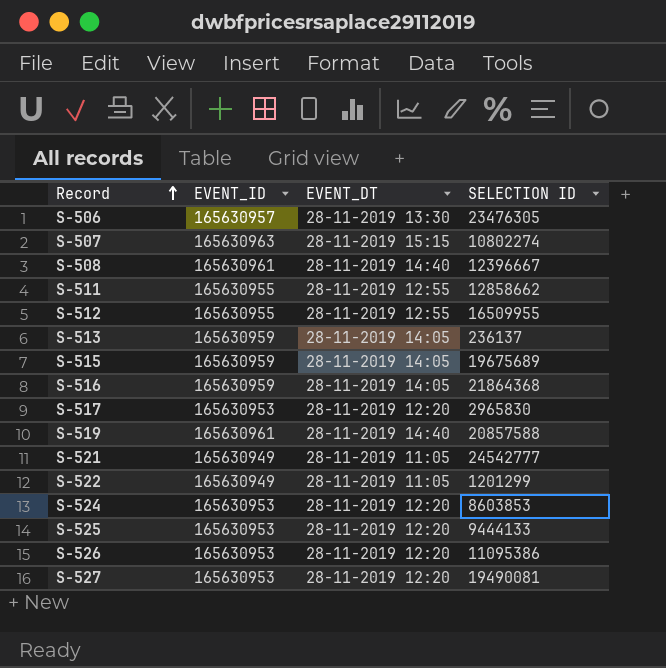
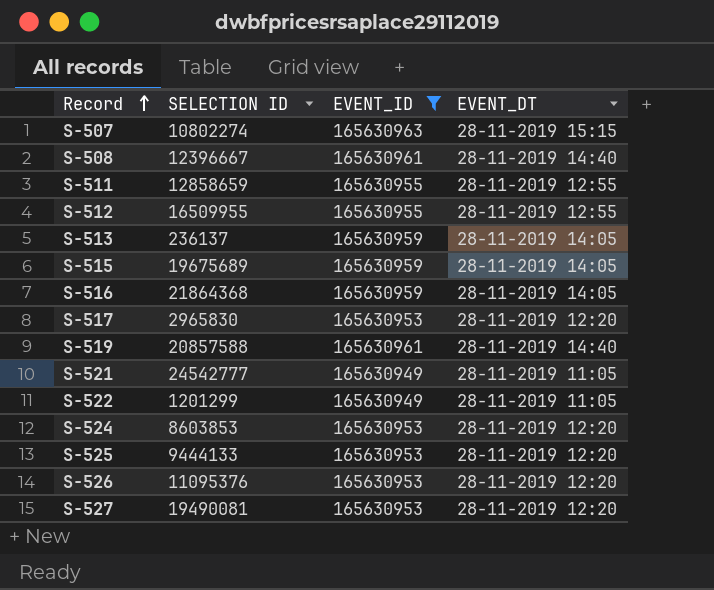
filter: none -> EVENT_ID != 165630957
column SELECTION ID | position: 4 -> 2
S-511 | SELECTION ID: 12858662 -> 12858659
S-526 | SELECTION ID: 11095386 -> 11095376

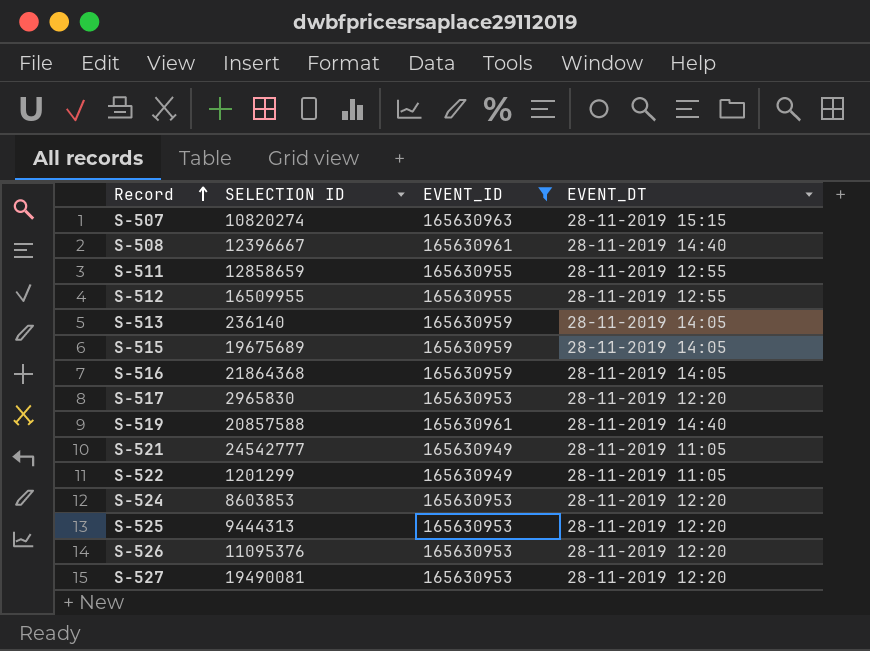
S-507 | SELECTION ID: 10802274 -> 10820274
S-513 | SELECTION ID: 236137 -> 236140
S-525 | SELECTION ID: 9444133 -> 9444313

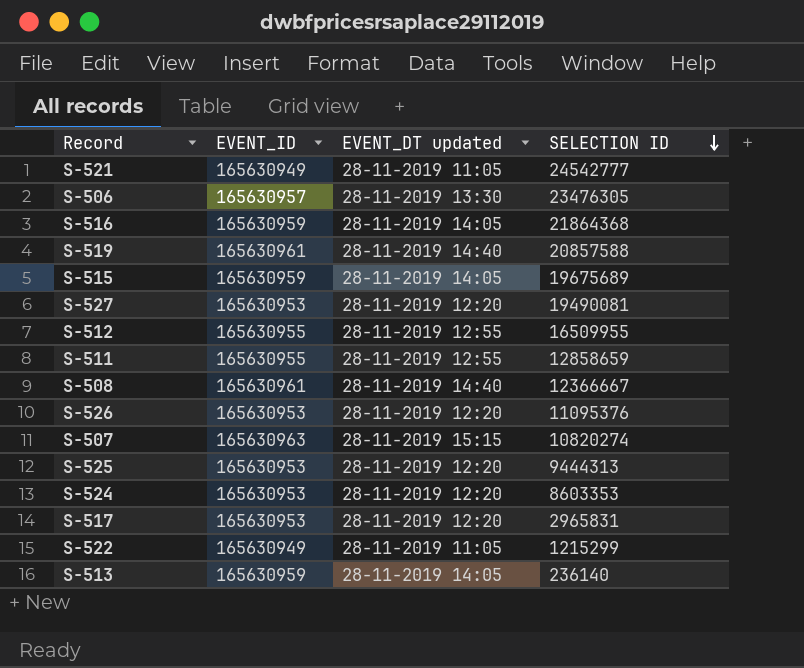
filter: EVENT_ID != 165630957 -> none
row order: Record ascending -> SELECTION ID descending
column name: EVENT_DT -> EVENT_DT updated
column SELECTION ID | position: 2 -> 4
S-508 | SELECTION ID: 12396667 -> 12366667
S-524 | SELECTION ID: 8603853 -> 8603353
S-517 | SELECTION ID: 2965830 -> 2965831
S-522 | SELECTION ID: 1201299 -> 1215299

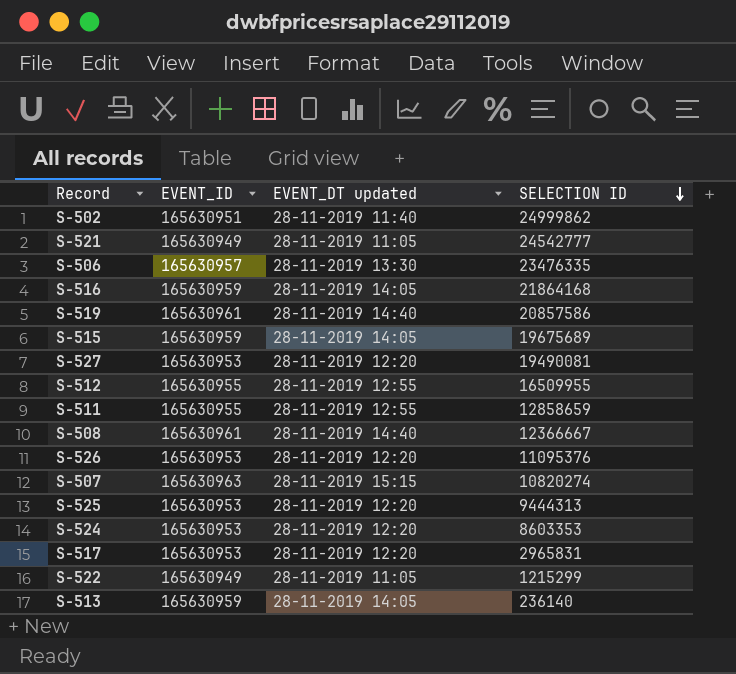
row S-502: none -> 165630951 | 28-11-2019 11:40 | 24999862
S-506 | SELECTION ID: 23476305 -> 23476335
S-516 | SELECTION ID: 21864368 -> 21864168
S-519 | SELECTION ID: 20857588 -> 20857586

